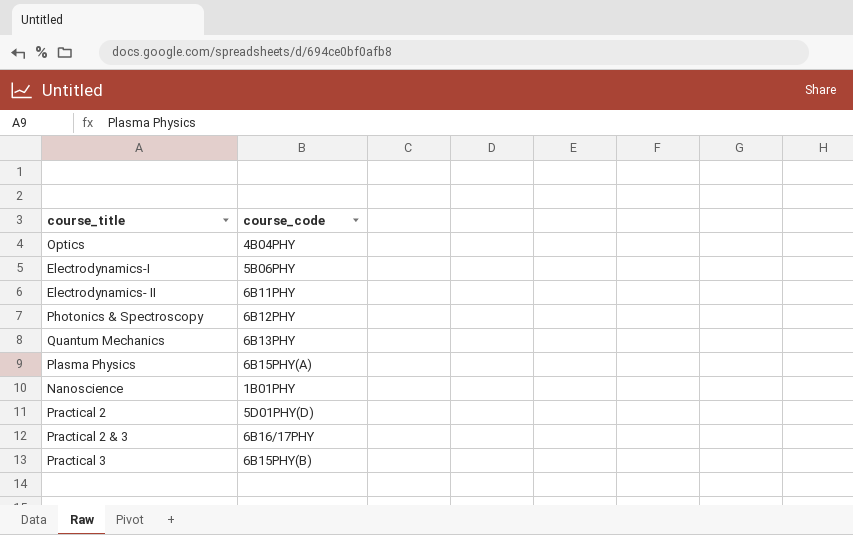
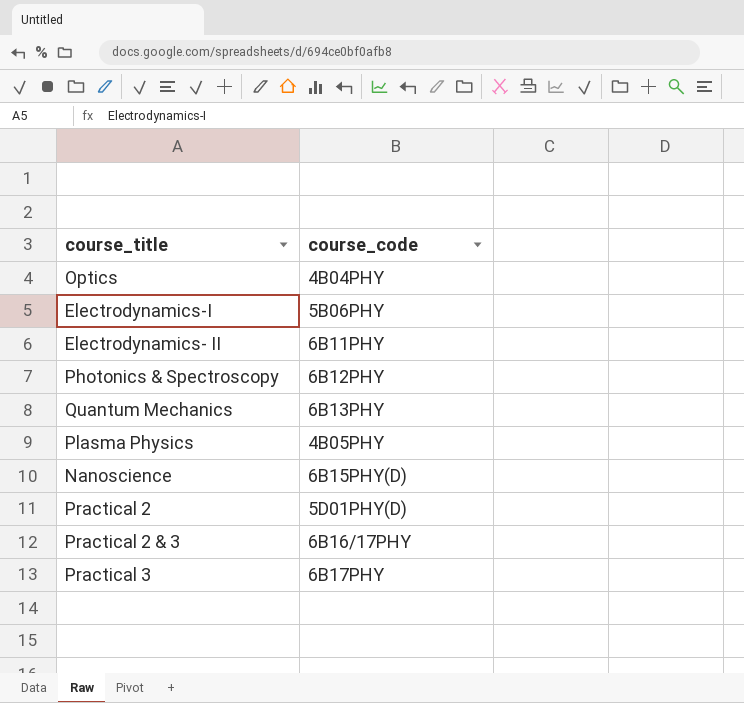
Plasma Physics | course_code: 6B15PHY(A) -> 4B05PHY
Nanoscience | course_code: 1B01PHY -> 6B15PHY(D)
Practical 3 | course_code: 6B15PHY(B) -> 6B17PHY

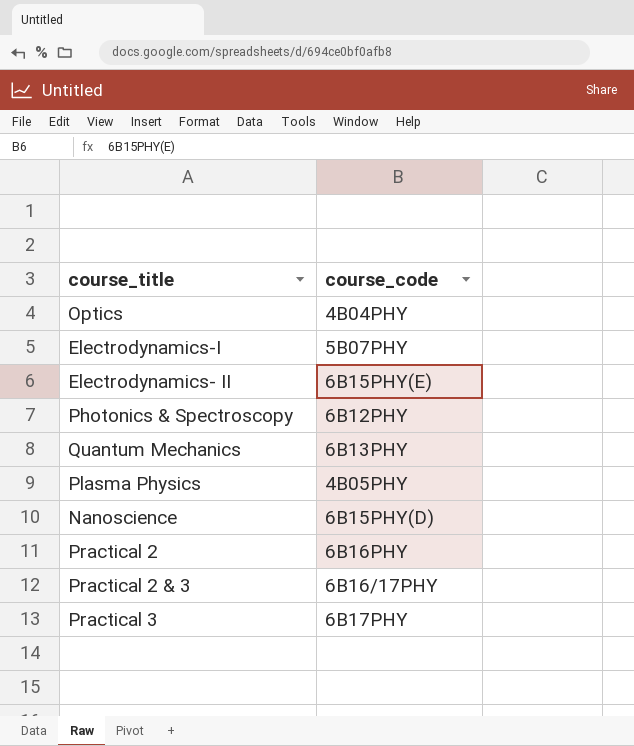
Electrodynamics-I | course_code: 5B06PHY -> 5B07PHY
Electrodynamics- II | course_code: 6B11PHY -> 6B15PHY(E)
Practical 2 | course_code: 5D01PHY(D) -> 6B16PHY

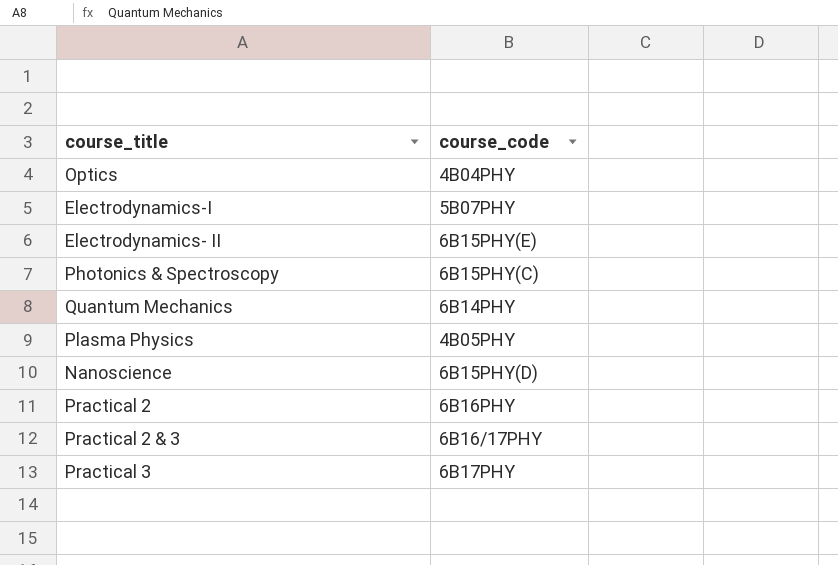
Photonics & Spectroscopy | course_code: 6B12PHY -> 6B15PHY(C)
Quantum Mechanics | course_code: 6B13PHY -> 6B14PHY

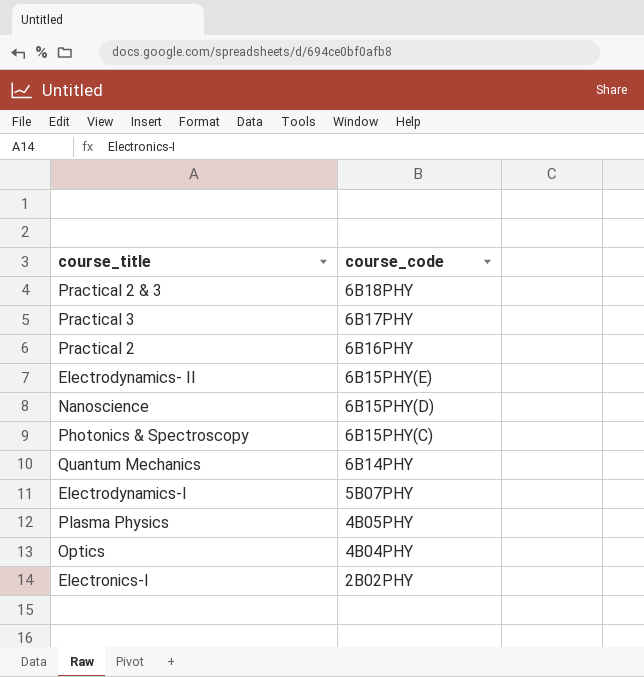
row order: none -> course_code descending
Practical 2 & 3 | course_code: 6B16/17PHY -> 6B18PHY
row Electronics-I: none -> 2B02PHY

